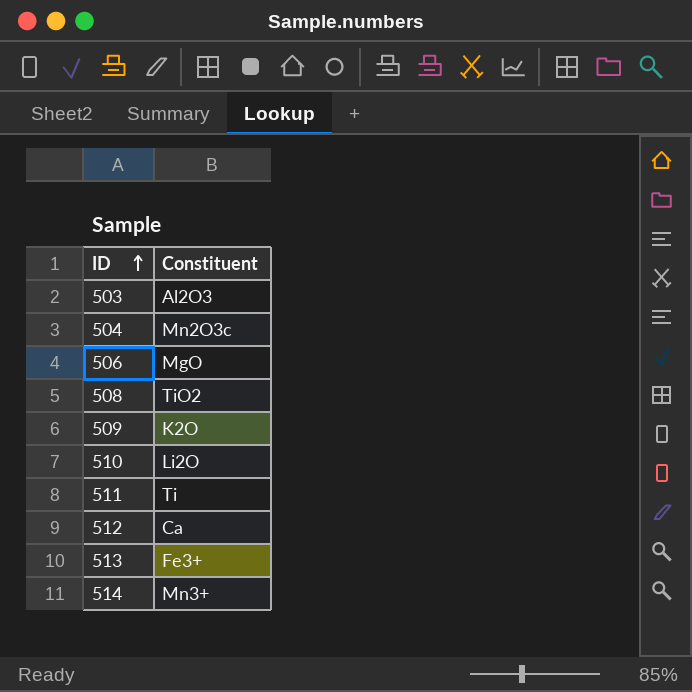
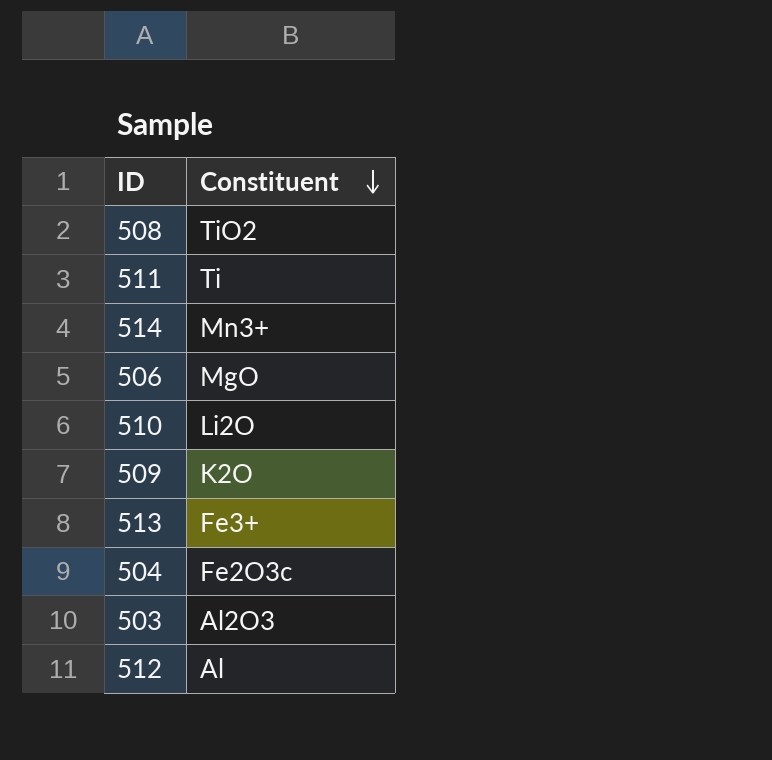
row order: ID ascending -> Constituent descending
504 | Constituent: Mn2O3c -> Fe2O3c
512 | Constituent: Ca -> Al

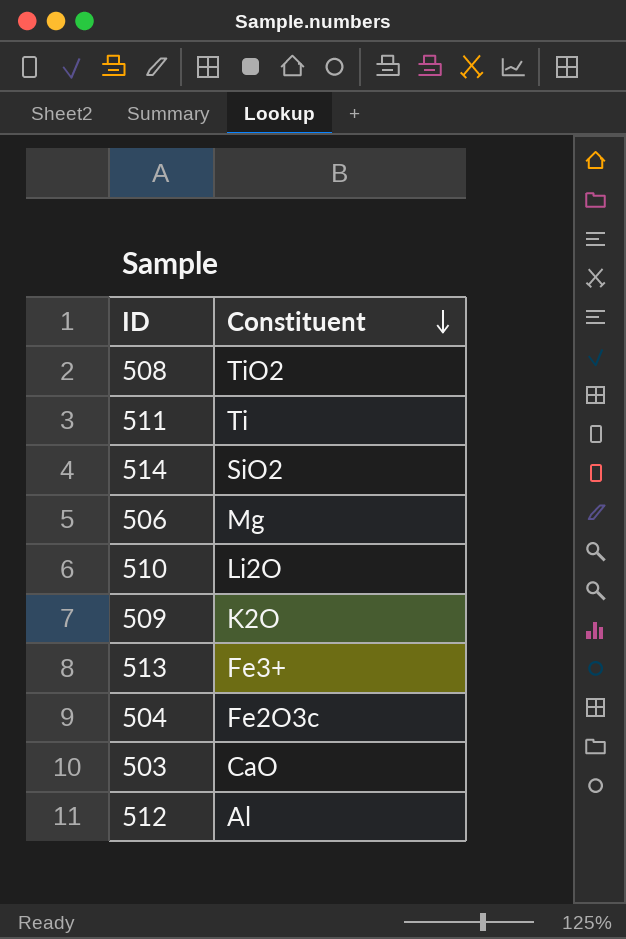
514 | Constituent: Mn3+ -> SiO2
506 | Constituent: MgO -> Mg
503 | Constituent: Al2O3 -> CaO

